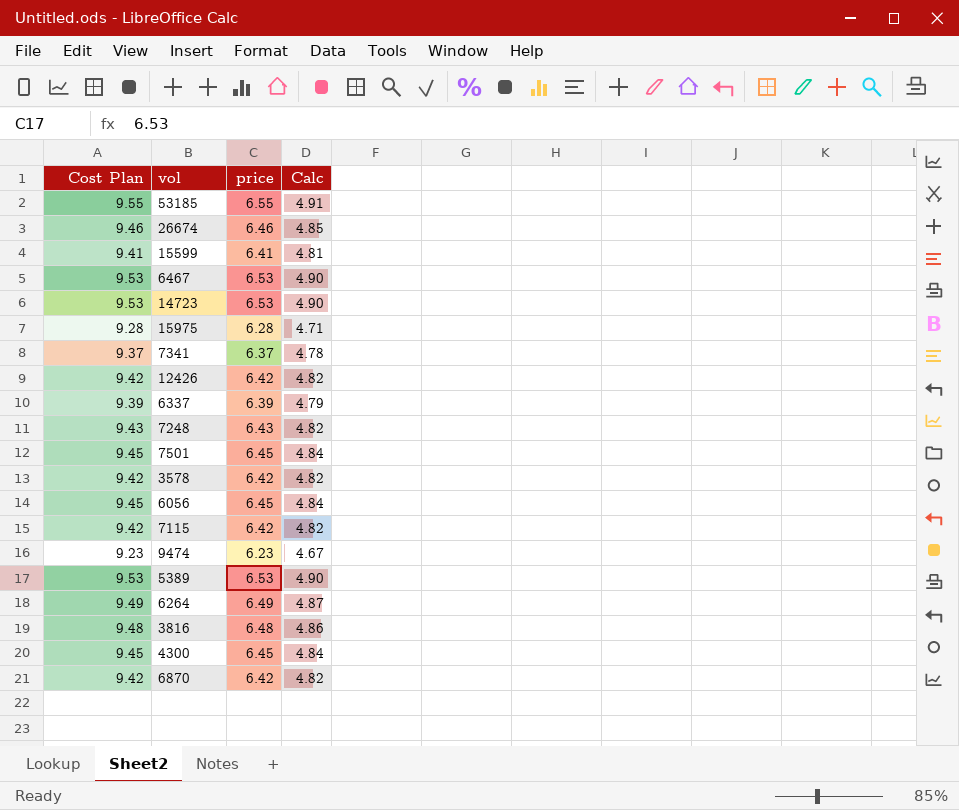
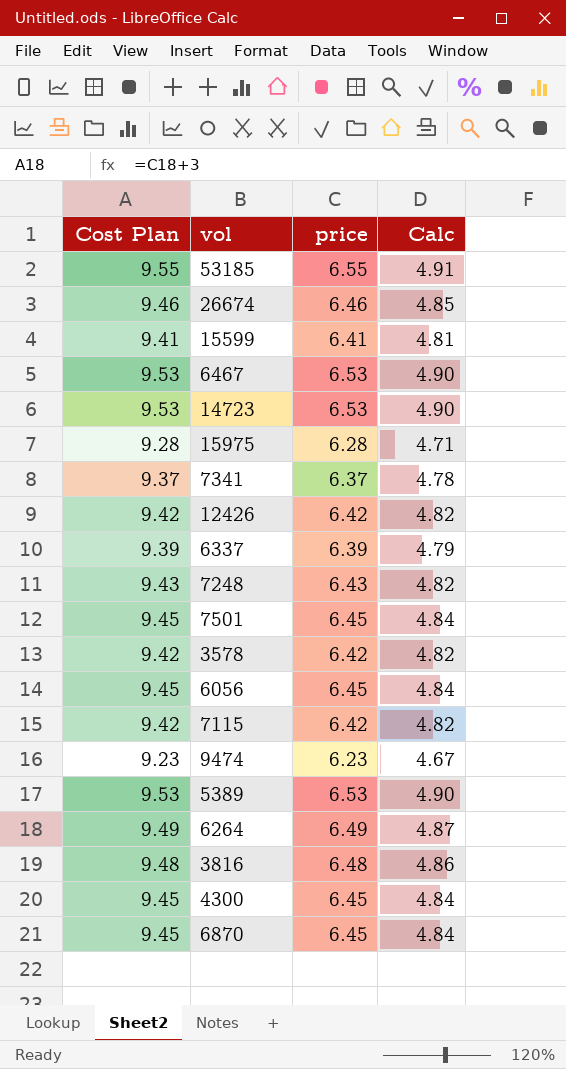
6870 | Cost Plan: 9.42 -> 9.45
6870 | price: 6.42 -> 6.45
6870 | Calc: 4.82 -> 4.84

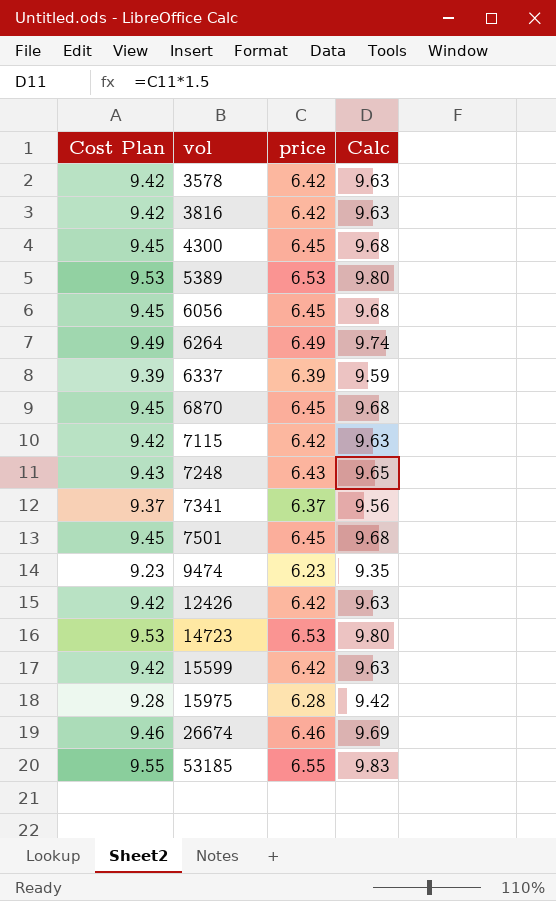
row order: none -> vol ascending
column Calc | formula: [price] * 0.75 -> [price] * 1.5
row 6467: 9.53 | 6.53 | 4.90 -> none
3816 | Cost Plan: 9.48 -> 9.42
3816 | price: 6.48 -> 6.42
15599 | Cost Plan: 9.41 -> 9.42
15599 | price: 6.41 -> 6.42

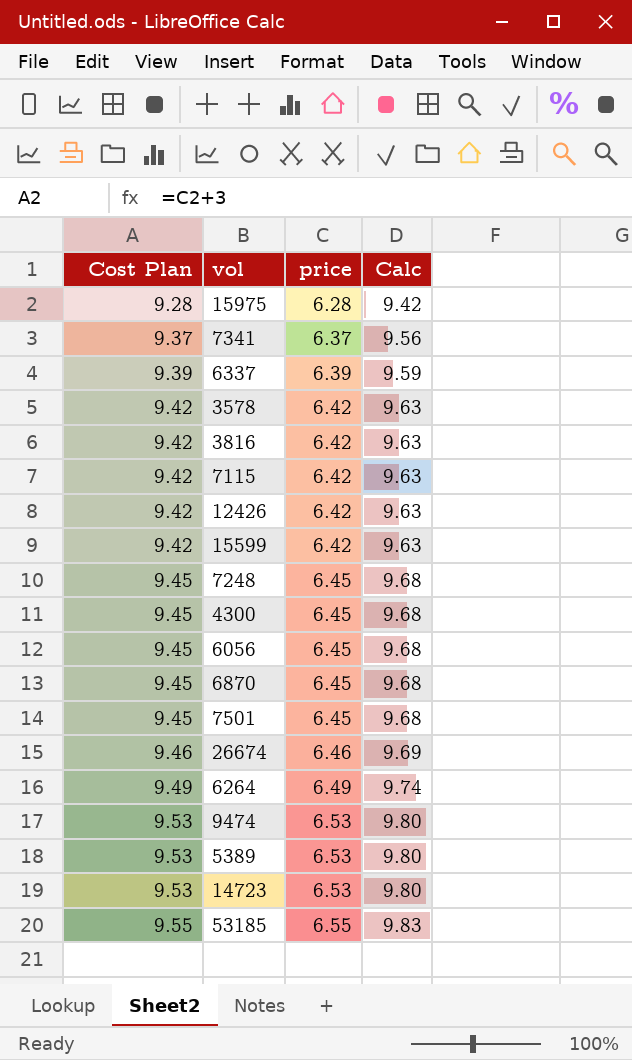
row order: vol ascending -> Cost Plan ascending
7248 | Cost Plan: 9.43 -> 9.45
7248 | price: 6.43 -> 6.45
7248 | Calc: 9.65 -> 9.68
9474 | Cost Plan: 9.23 -> 9.53
9474 | price: 6.23 -> 6.53
9474 | Calc: 9.35 -> 9.80

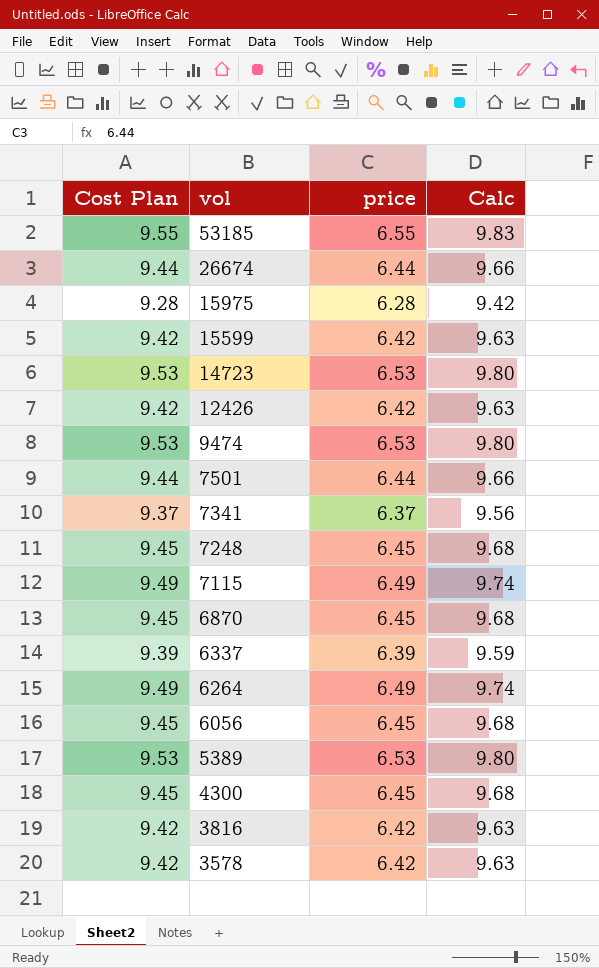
row order: Cost Plan ascending -> vol descending
26674 | Cost Plan: 9.46 -> 9.44
26674 | price: 6.46 -> 6.44
26674 | Calc: 9.69 -> 9.66
7501 | Cost Plan: 9.45 -> 9.44
7501 | price: 6.45 -> 6.44
7501 | Calc: 9.68 -> 9.66
7115 | Cost Plan: 9.42 -> 9.49
7115 | price: 6.42 -> 6.49
7115 | Calc: 9.63 -> 9.74

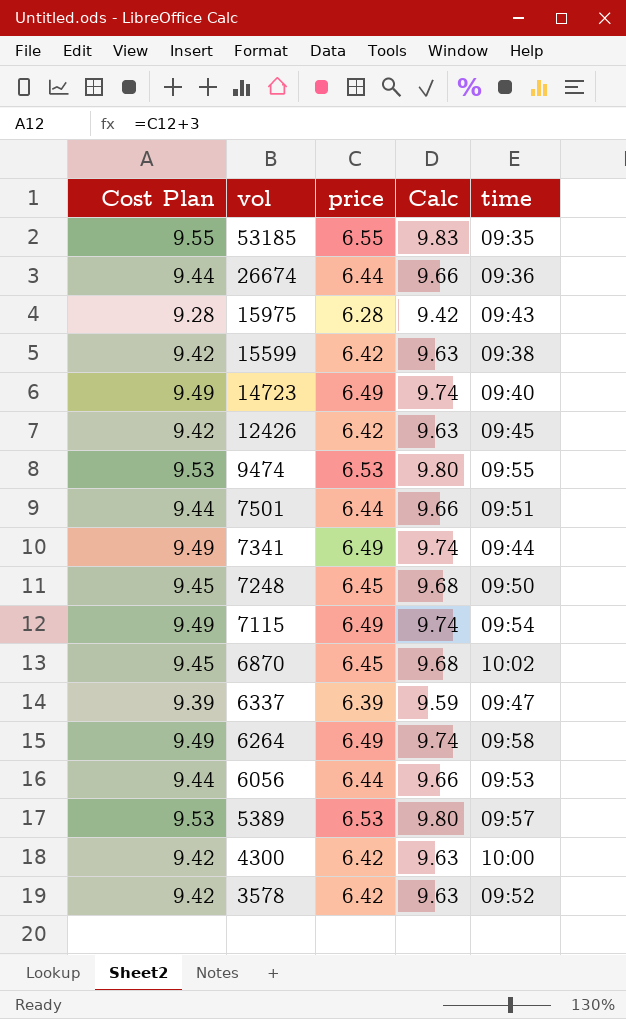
column time | position: none -> 5
row 3816: 9.42 | 6.42 | 9.63 -> none
14723 | Cost Plan: 9.53 -> 9.49
14723 | price: 6.53 -> 6.49
14723 | Calc: 9.80 -> 9.74
7341 | Cost Plan: 9.37 -> 9.49
7341 | price: 6.37 -> 6.49
7341 | Calc: 9.56 -> 9.74
6056 | Cost Plan: 9.45 -> 9.44
6056 | price: 6.45 -> 6.44
6056 | Calc: 9.68 -> 9.66
4300 | Cost Plan: 9.45 -> 9.42
4300 | price: 6.45 -> 6.42
4300 | Calc: 9.68 -> 9.63

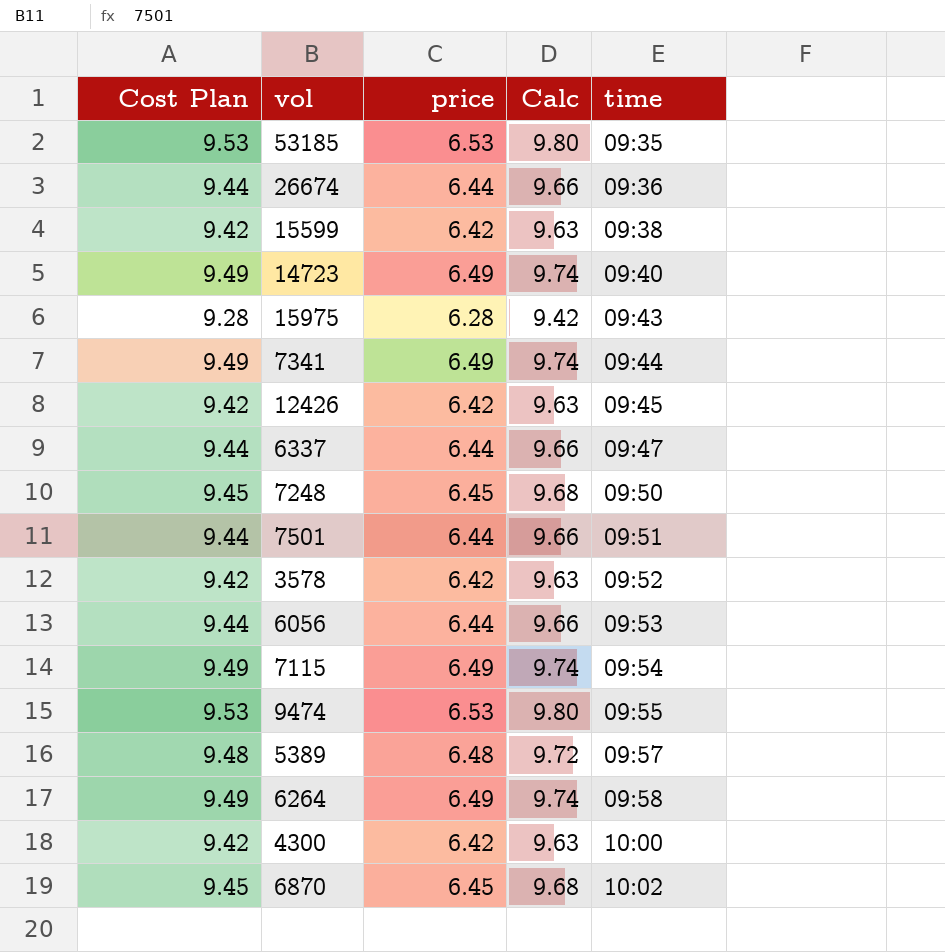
row order: vol descending -> time ascending
53185 | Cost Plan: 9.55 -> 9.53
53185 | price: 6.55 -> 6.53
53185 | Calc: 9.83 -> 9.80
6337 | Cost Plan: 9.39 -> 9.44
6337 | price: 6.39 -> 6.44
6337 | Calc: 9.59 -> 9.66
5389 | Cost Plan: 9.53 -> 9.48
5389 | price: 6.53 -> 6.48
5389 | Calc: 9.80 -> 9.72

